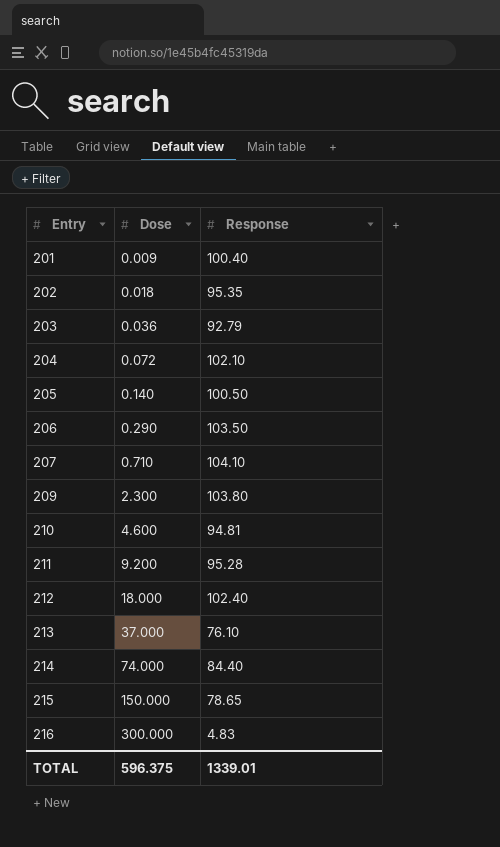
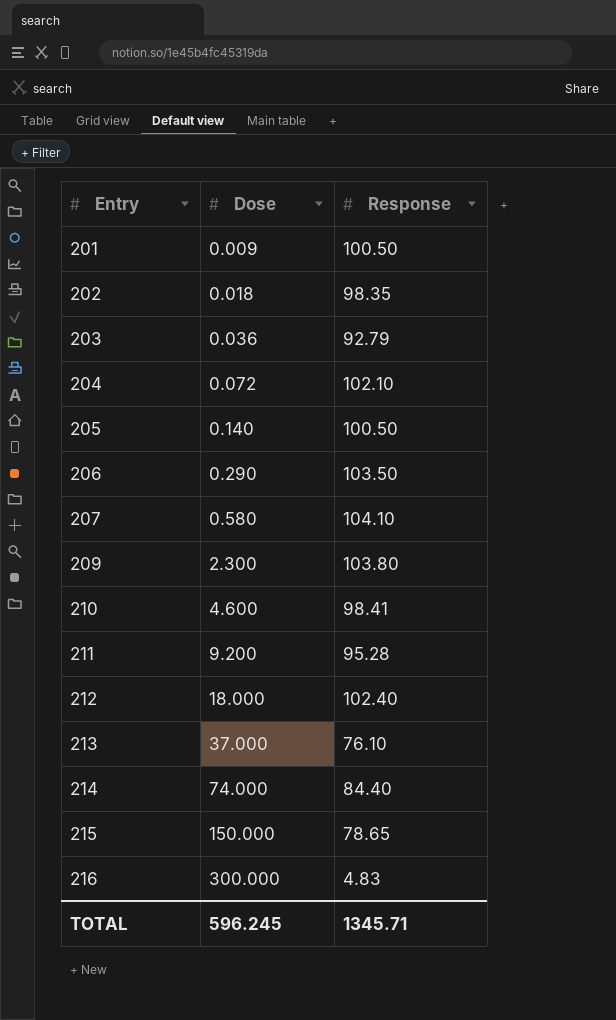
201 | Response: 100.40 -> 100.50
202 | Response: 95.35 -> 98.35
207 | Dose: 0.710 -> 0.580
210 | Response: 94.81 -> 98.41
TOTAL | Dose: 596.375 -> 596.245
TOTAL | Response: 1339.01 -> 1345.71

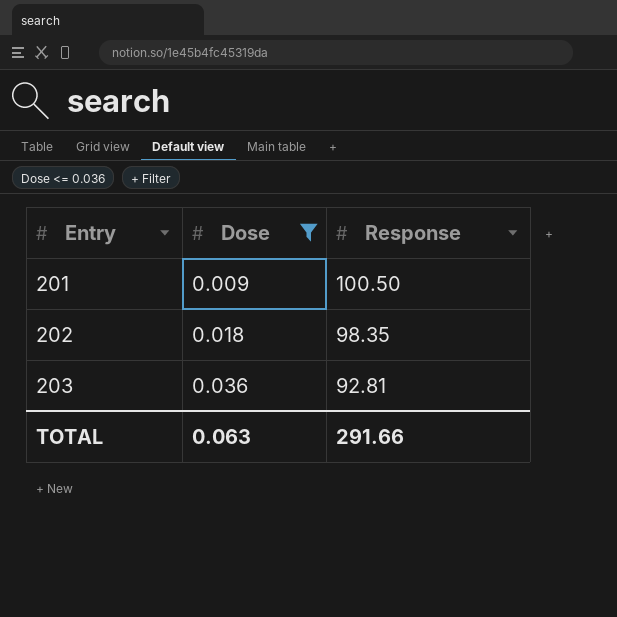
filter: none -> Dose <= 0.036
203 | Response: 92.79 -> 92.81
TOTAL | Dose: 596.245 -> 0.063
TOTAL | Response: 1345.71 -> 291.66

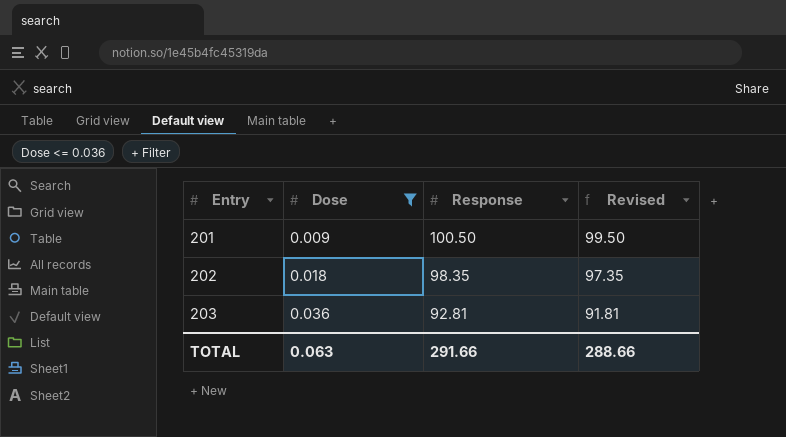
column Revised | formula: none -> [Response] - 1

